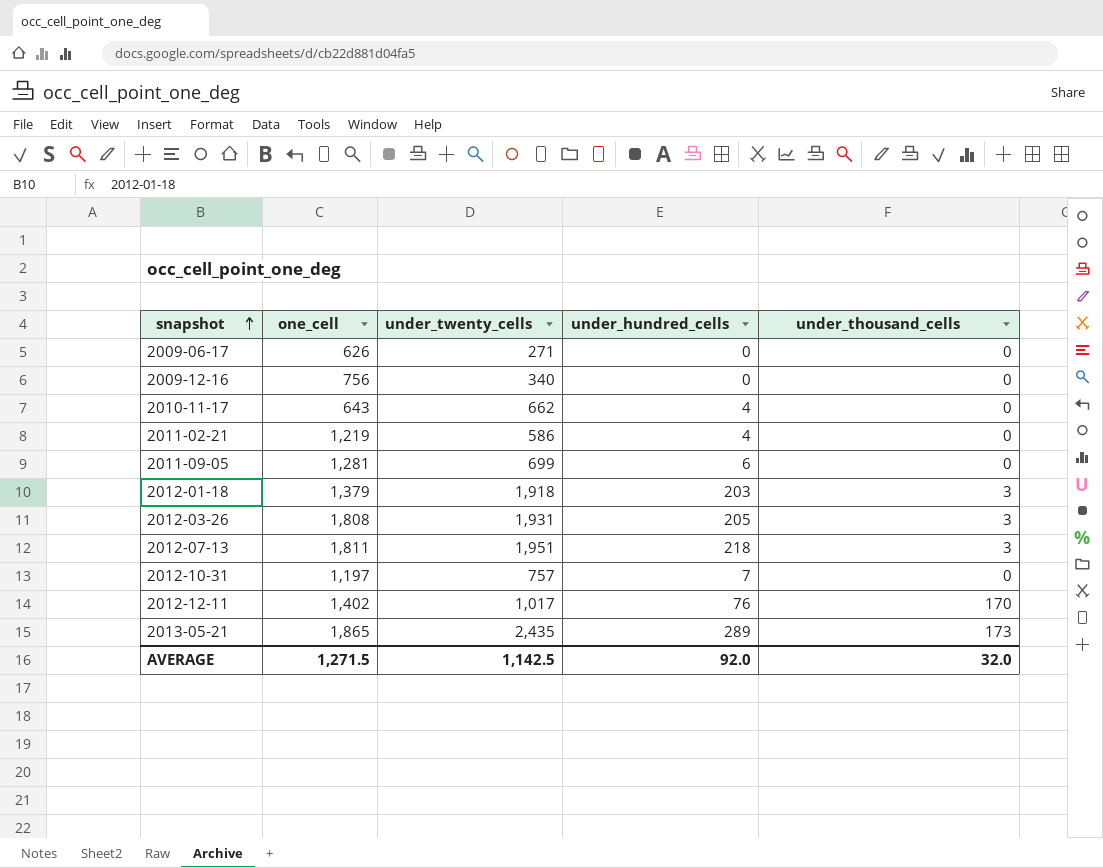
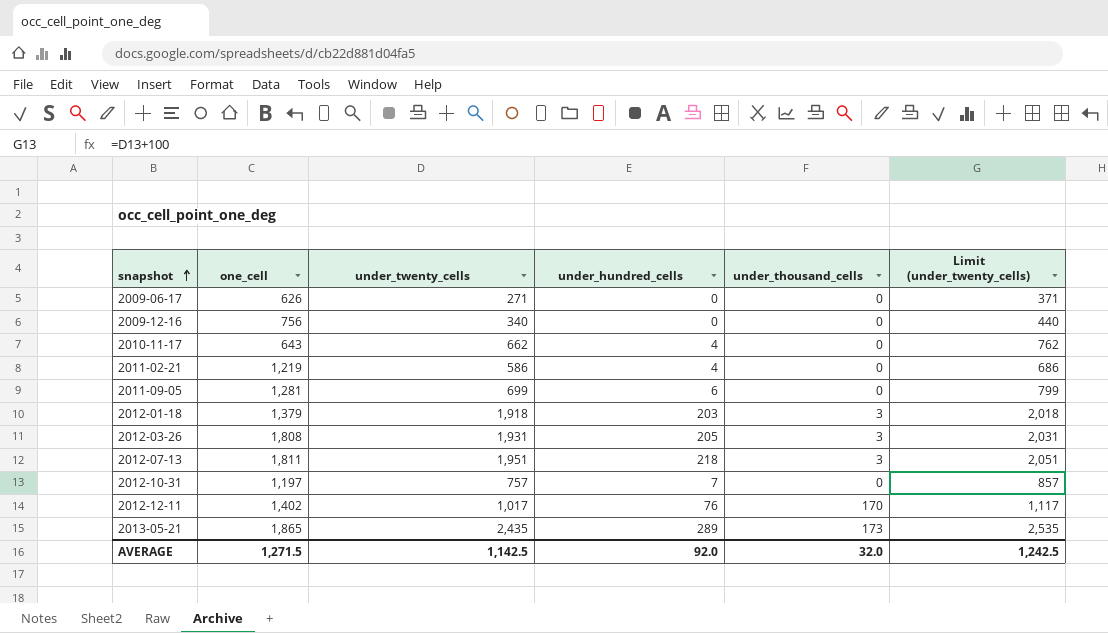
column Limit (under_twenty_cells) | formula: none -> [under_twenty_cells] + 100

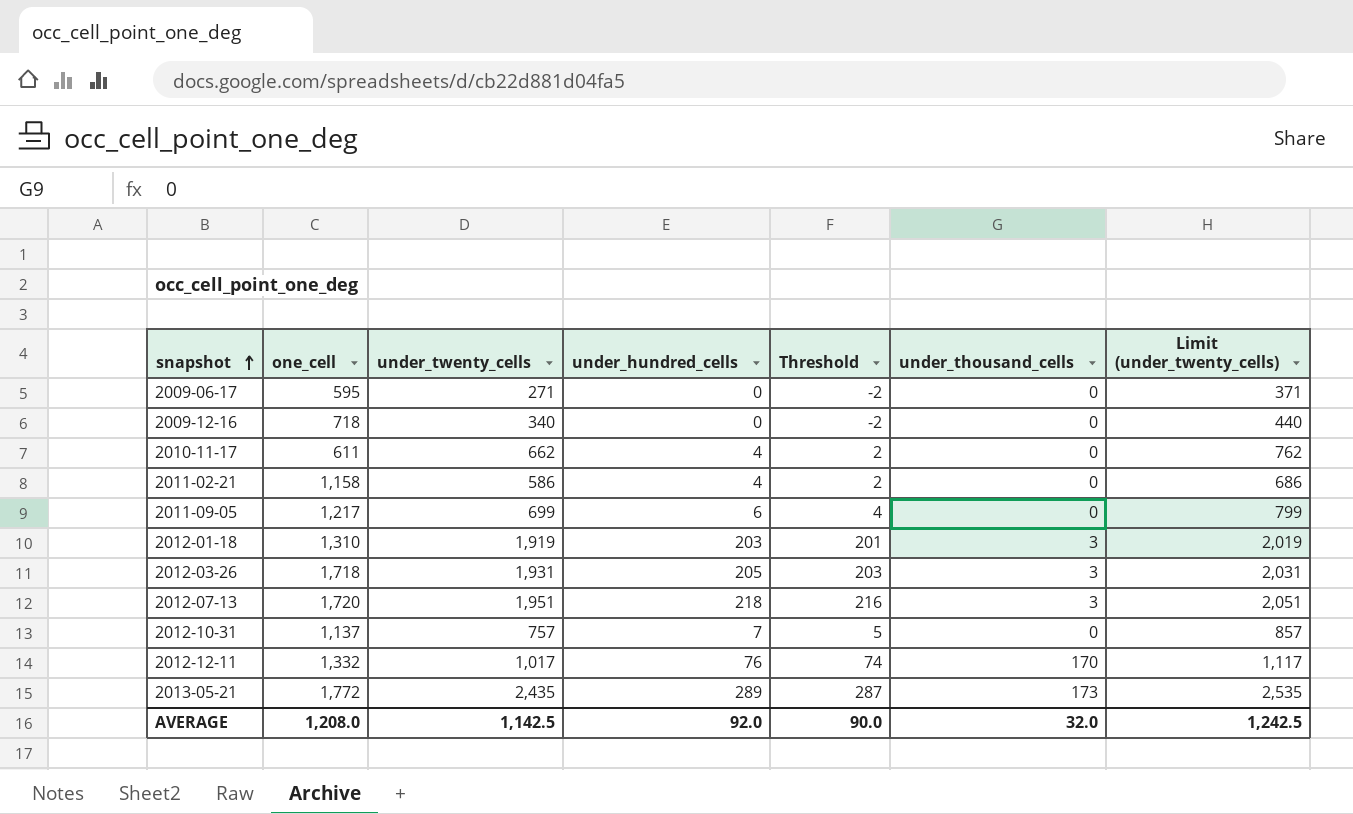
column Threshold | formula: none -> [under_hundred_cells] - 2
2009-06-17 | one_cell: 626 -> 595
2009-12-16 | one_cell: 756 -> 718
2010-11-17 | one_cell: 643 -> 611
2011-02-21 | one_cell: 1,219 -> 1,158
2011-09-05 | one_cell: 1,281 -> 1,217
2012-01-18 | one_cell: 1,379 -> 1,310
2012-01-18 | under_twenty_cells: 1,918 -> 1,919
2012-01-18 | Limit (under_twenty_cells): 2,018 -> 2,019
2012-03-26 | one_cell: 1,808 -> 1,718
2012-07-13 | one_cell: 1,811 -> 1,720
2012-10-31 | one_cell: 1,197 -> 1,137
2012-12-11 | one_cell: 1,402 -> 1,332
2013-05-21 | one_cell: 1,865 -> 1,772
AVERAGE | one_cell: 1,271.5 -> 1,208.0

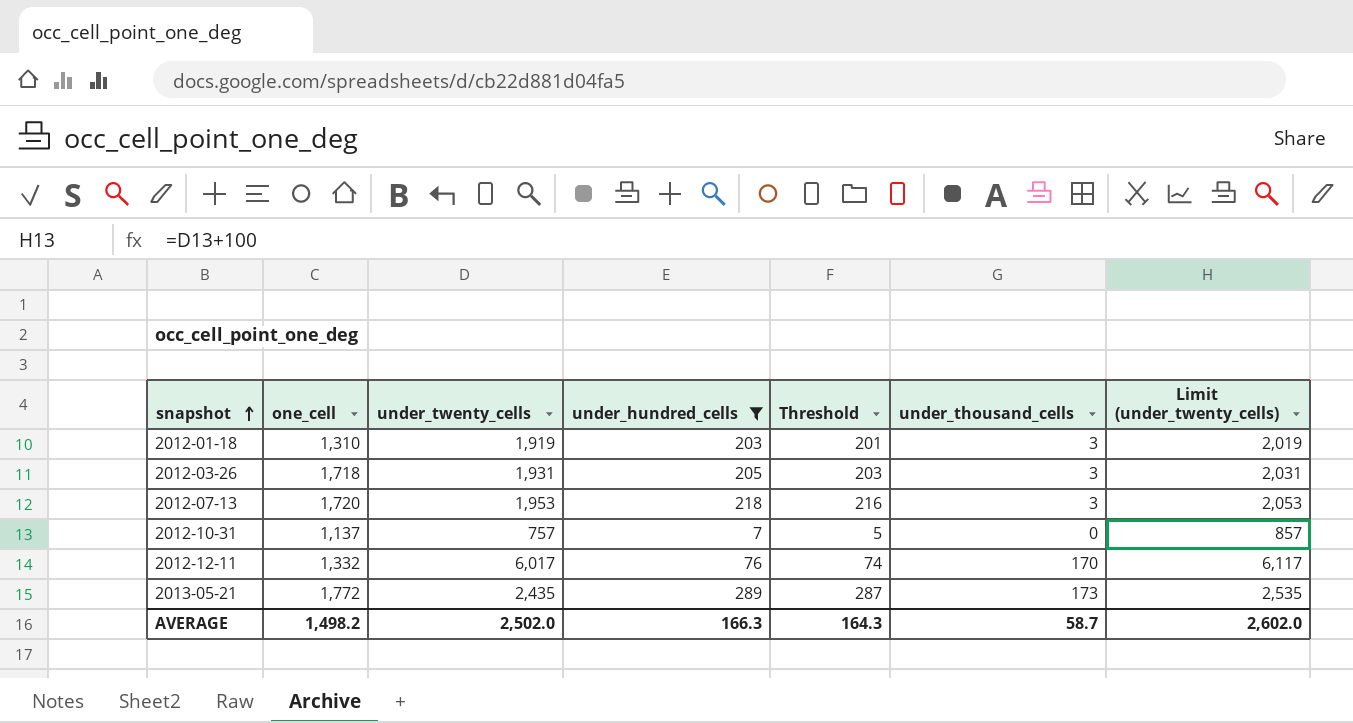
filter: none -> under_hundred_cells >= 7
2012-07-13 | under_twenty_cells: 1,951 -> 1,953
2012-07-13 | Limit (under_twenty_cells): 2,051 -> 2,053
2012-12-11 | under_twenty_cells: 1,017 -> 6,017
2012-12-11 | Limit (under_twenty_cells): 1,117 -> 6,117
AVERAGE | one_cell: 1,208.0 -> 1,498.2
AVERAGE | under_twenty_cells: 1,142.5 -> 2,502.0
AVERAGE | under_hundred_cells: 92.0 -> 166.3
AVERAGE | Threshold: 90.0 -> 164.3
AVERAGE | under_thousand_cells: 32.0 -> 58.7
AVERAGE | Limit (under_twenty_cells): 1,242.5 -> 2,602.0

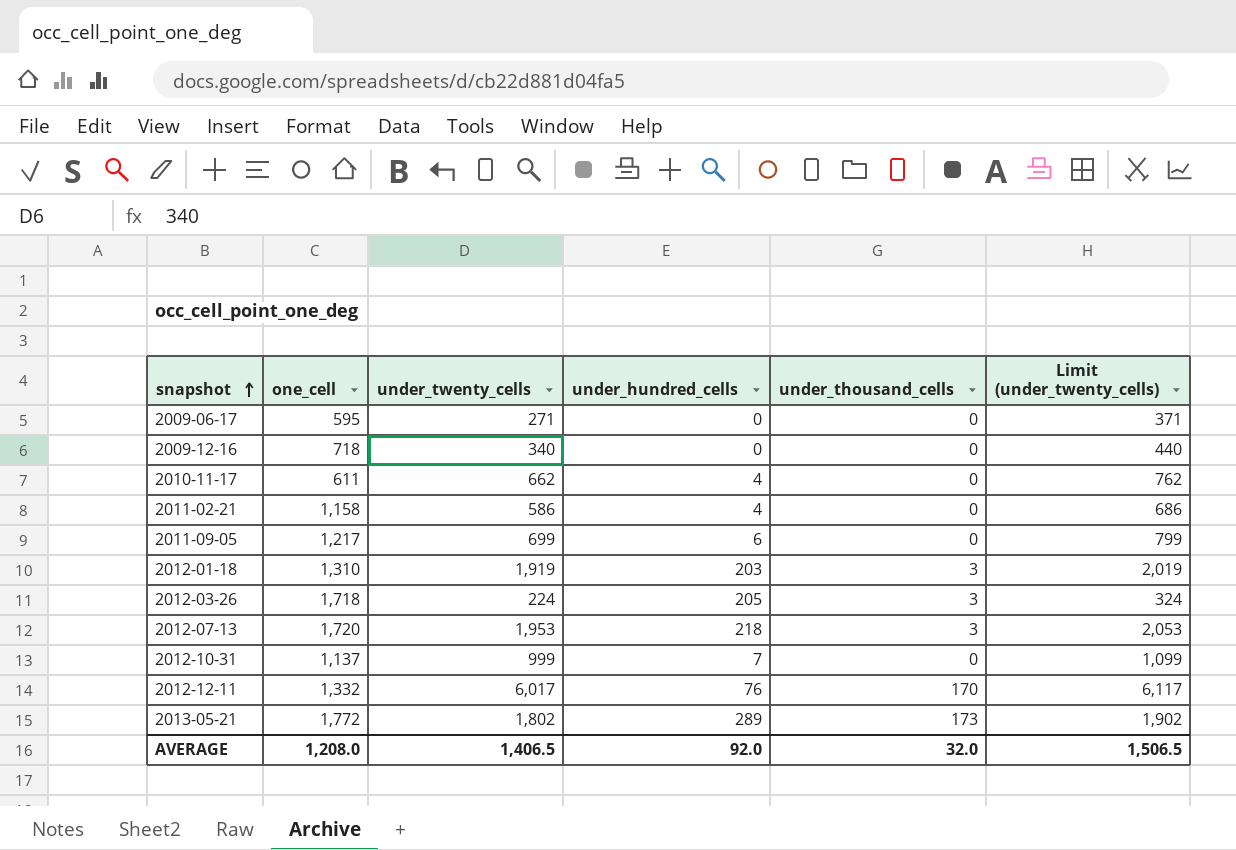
filter: under_hundred_cells >= 7 -> none
column Threshold | formula: [under_hundred_cells] - 2 -> none
2012-03-26 | under_twenty_cells: 1,931 -> 224
2012-03-26 | Limit (under_twenty_cells): 2,031 -> 324
2012-10-31 | under_twenty_cells: 757 -> 999
2012-10-31 | Limit (under_twenty_cells): 857 -> 1,099
2013-05-21 | under_twenty_cells: 2,435 -> 1,802
2013-05-21 | Limit (under_twenty_cells): 2,535 -> 1,902
AVERAGE | one_cell: 1,498.2 -> 1,208.0
AVERAGE | under_twenty_cells: 2,502.0 -> 1,406.5
AVERAGE | under_hundred_cells: 166.3 -> 92.0
AVERAGE | under_thousand_cells: 58.7 -> 32.0
AVERAGE | Limit (under_twenty_cells): 2,602.0 -> 1,506.5

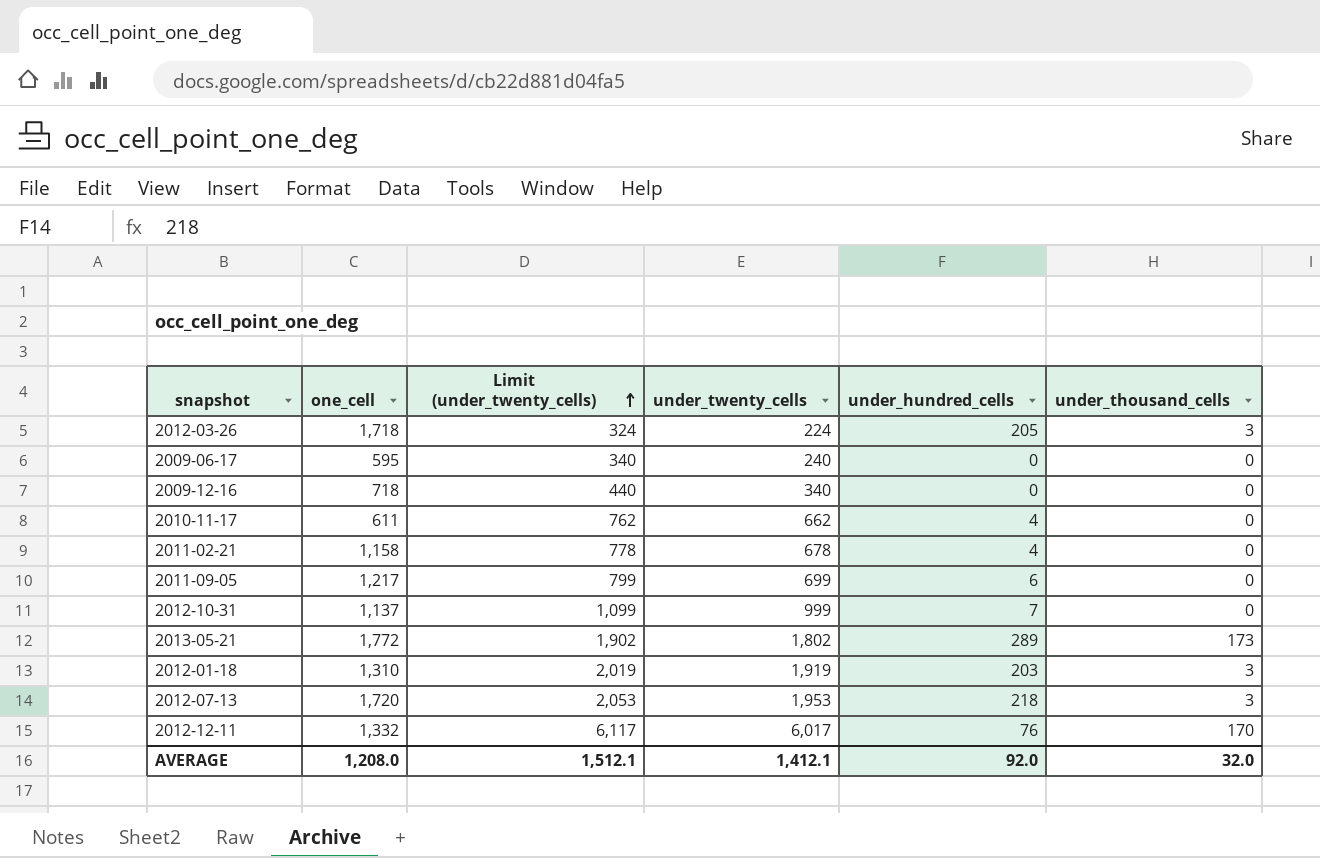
row order: snapshot ascending -> Limit (under_twenty_cells) ascending
column Limit (under_twenty_cells) | position: 6 -> 3
2009-06-17 | Limit (under_twenty_cells): 371 -> 340
2009-06-17 | under_twenty_cells: 271 -> 240
2011-02-21 | Limit (under_twenty_cells): 686 -> 778
2011-02-21 | under_twenty_cells: 586 -> 678
AVERAGE | Limit (under_twenty_cells): 1,506.5 -> 1,512.1
AVERAGE | under_twenty_cells: 1,406.5 -> 1,412.1

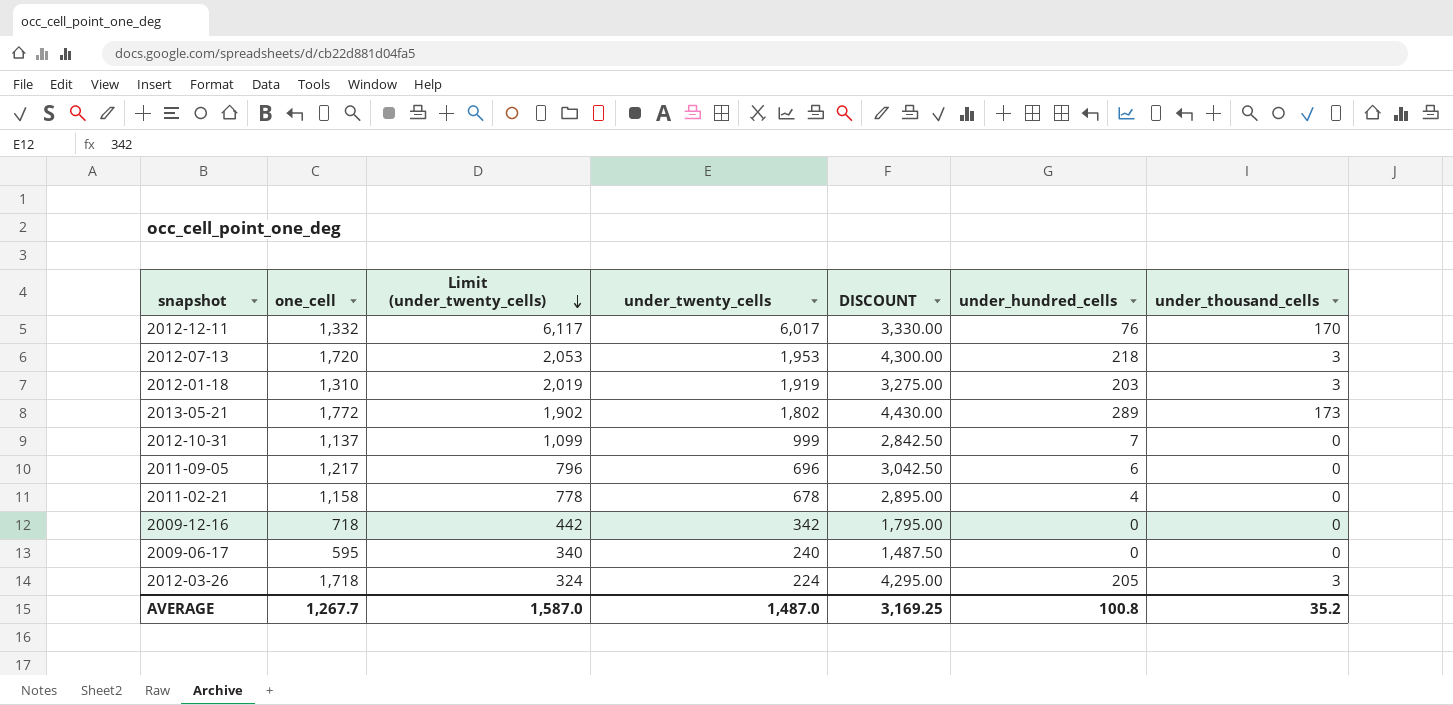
row order: Limit (under_twenty_cells) ascending -> Limit (under_twenty_cells) descending
column DISCOUNT | formula: none -> [one_cell] * 2.5
row 2010-11-17: 611 | 762 | 662 | 4 | 0 -> none
2011-09-05 | Limit (under_twenty_cells): 799 -> 796
2011-09-05 | under_twenty_cells: 699 -> 696
2009-12-16 | Limit (under_twenty_cells): 440 -> 442
2009-12-16 | under_twenty_cells: 340 -> 342
AVERAGE | one_cell: 1,208.0 -> 1,267.7
AVERAGE | Limit (under_twenty_cells): 1,512.1 -> 1,587.0
AVERAGE | under_twenty_cells: 1,412.1 -> 1,487.0
AVERAGE | under_hundred_cells: 92.0 -> 100.8
AVERAGE | under_thousand_cells: 32.0 -> 35.2

